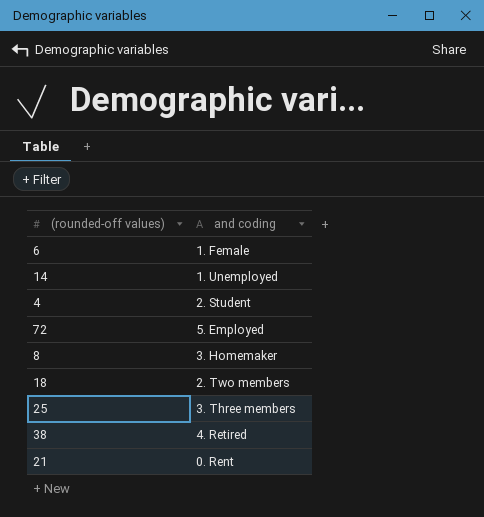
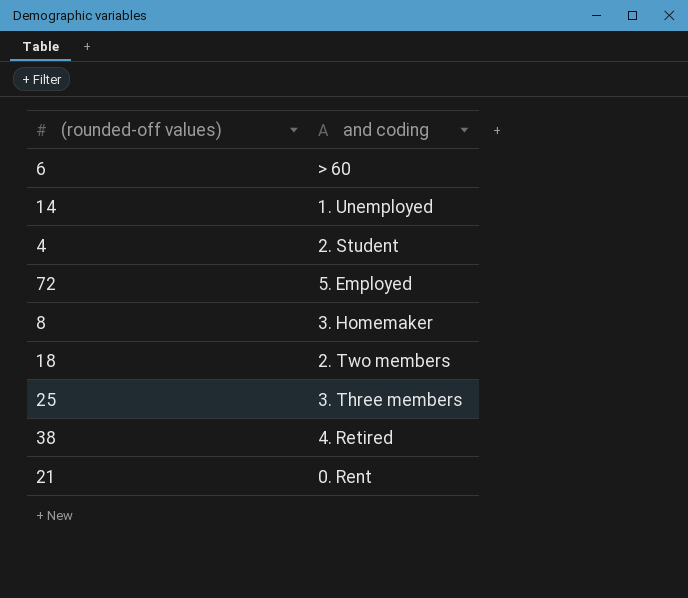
6 | and coding: 1. Female -> > 60

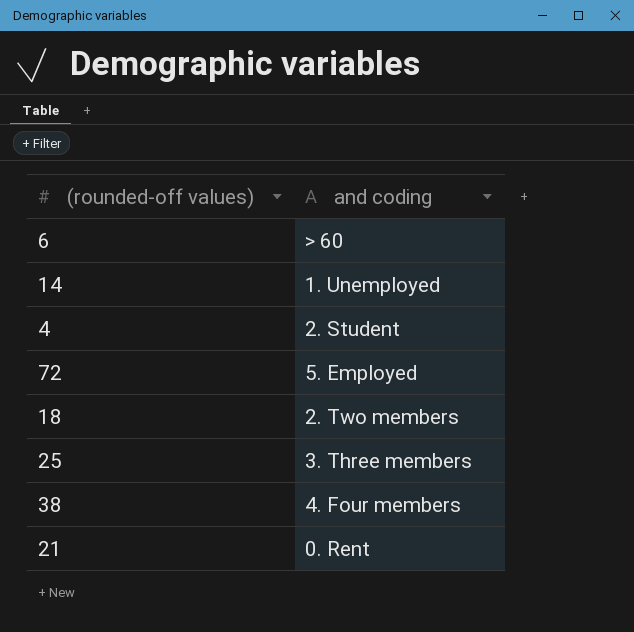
row 8: 3. Homemaker -> none
38 | and coding: 4. Retired -> 4. Four members

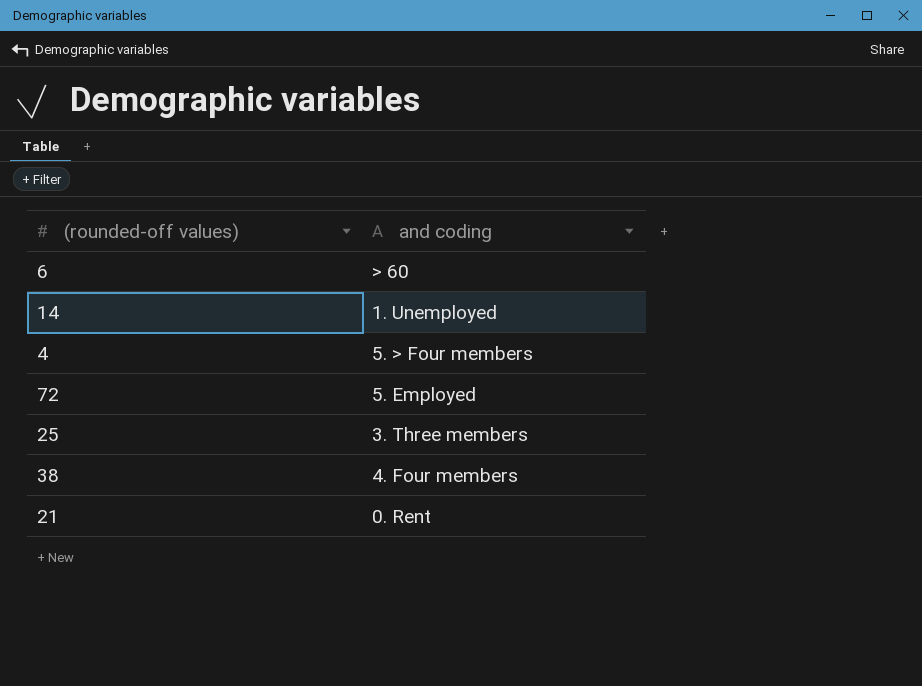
row 18: 2. Two members -> none
4 | and coding: 2. Student -> 5. > Four members

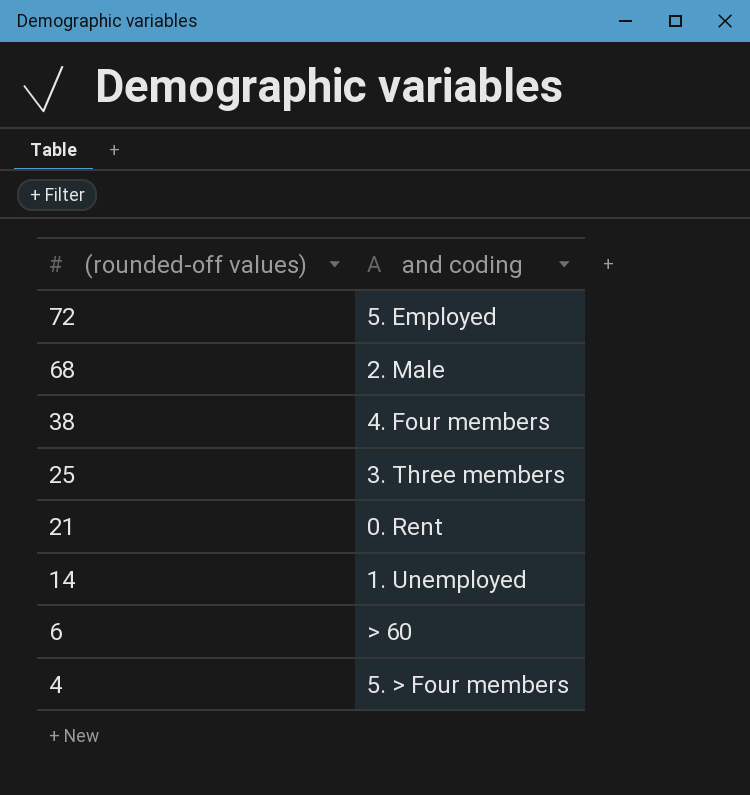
row order: none -> (rounded-off values) descending
row 68: none -> 2. Male

